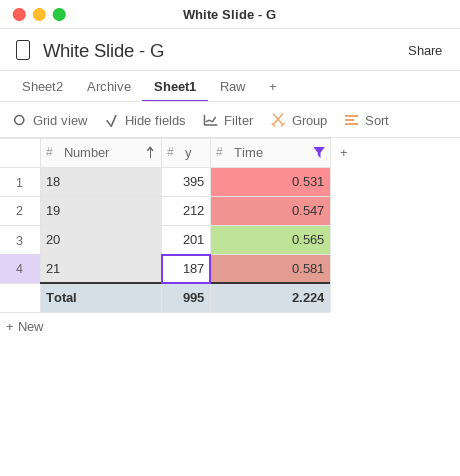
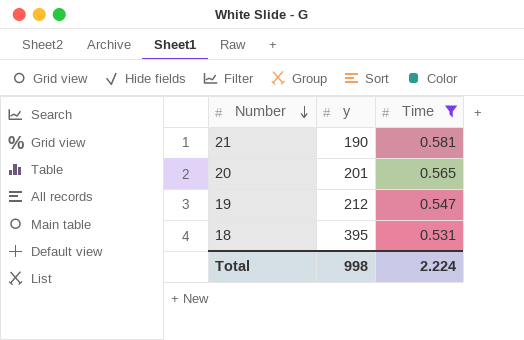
row order: Number ascending -> Number descending
21 | y: 187 -> 190
Total | y: 995 -> 998

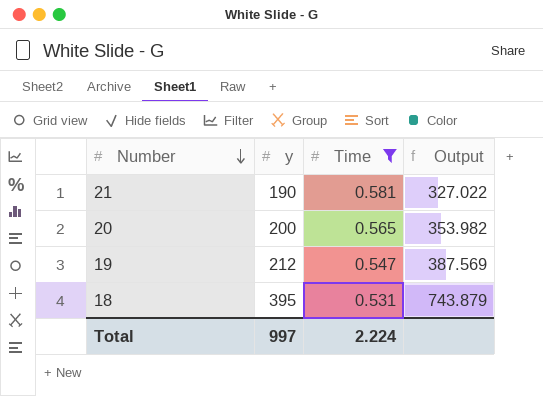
column Output | formula: none -> [y] / [Time]
20 | y: 201 -> 200
Total | y: 998 -> 997

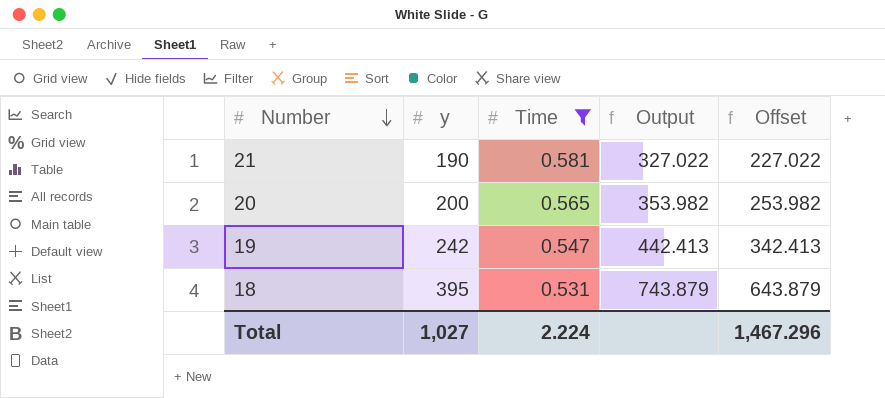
column Offset | formula: none -> [Output] - 100
19 | y: 212 -> 242
19 | Output: 387.569 -> 442.413
Total | y: 997 -> 1,027

